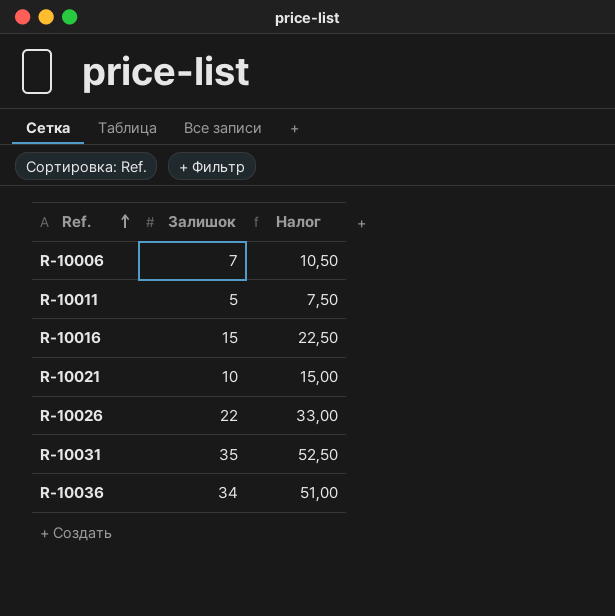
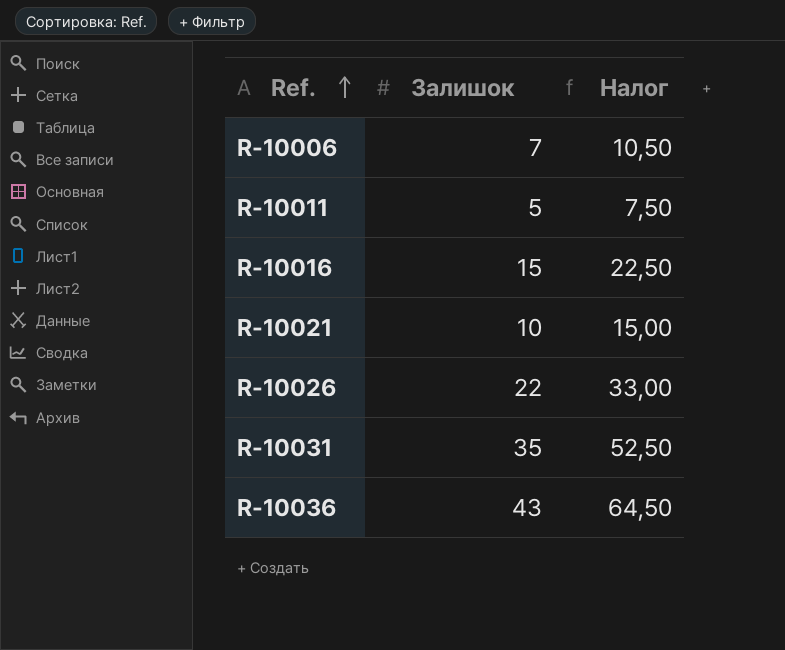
R-10036 | Залишок: 34 -> 43
R-10036 | Налог: 51,00 -> 64,50

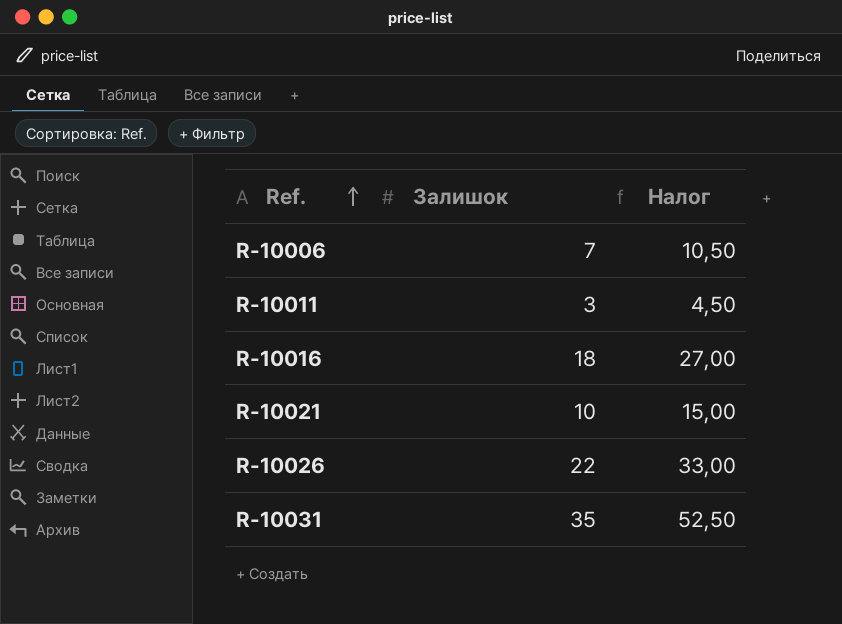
row R-10036: 43 | 64,50 -> none
R-10011 | Залишок: 5 -> 3
R-10011 | Налог: 7,50 -> 4,50
R-10016 | Залишок: 15 -> 18
R-10016 | Налог: 22,50 -> 27,00

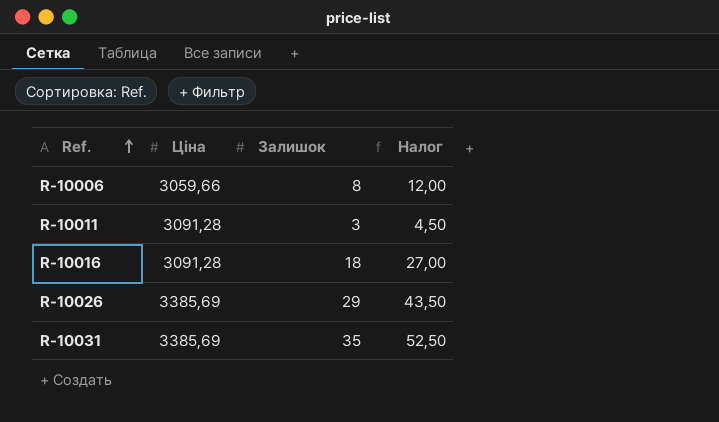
column Ціна | position: none -> 2
row R-10021: 10 | 15,00 -> none
R-10006 | Залишок: 7 -> 8
R-10006 | Налог: 10,50 -> 12,00
R-10026 | Залишок: 22 -> 29
R-10026 | Налог: 33,00 -> 43,50

